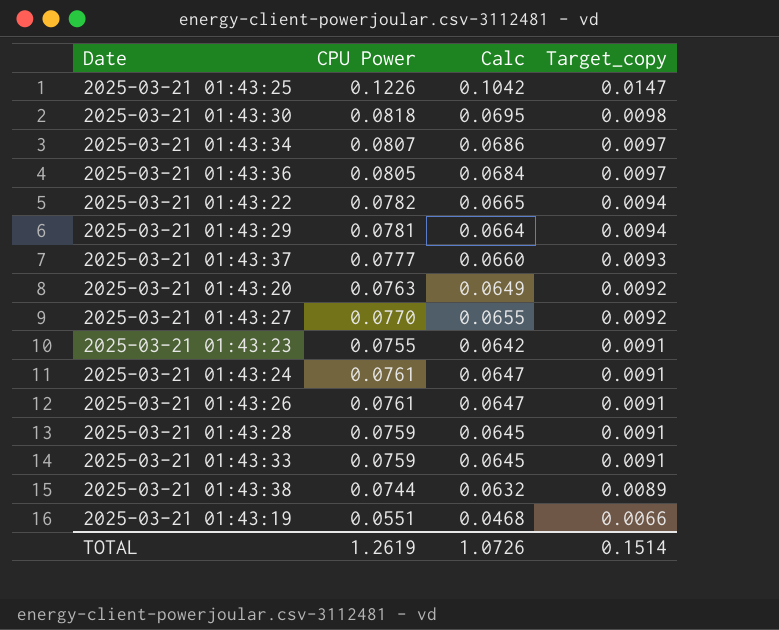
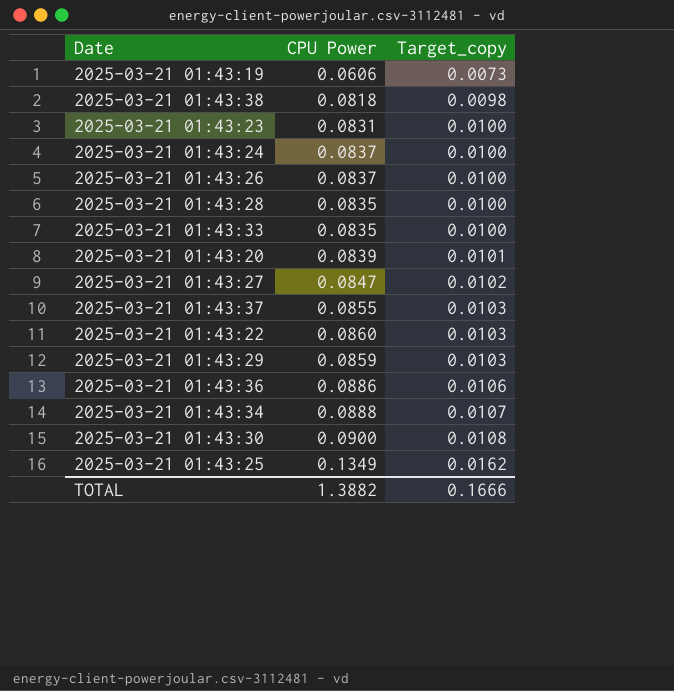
row order: Target_copy descending -> Target_copy ascending
column Calc | formula: [CPU Power] * 0.85 -> none
2025-03-21 01:43:19 | CPU Power: 0.0551 -> 0.0606
2025-03-21 01:43:19 | Target_copy: 0.0066 -> 0.0073
2025-03-21 01:43:38 | CPU Power: 0.0744 -> 0.0818
2025-03-21 01:43:38 | Target_copy: 0.0089 -> 0.0098
2025-03-21 01:43:23 | CPU Power: 0.0755 -> 0.0831
2025-03-21 01:43:23 | Target_copy: 0.0091 -> 0.0100
2025-03-21 01:43:24 | CPU Power: 0.0761 -> 0.0837
2025-03-21 01:43:24 | Target_copy: 0.0091 -> 0.0100
2025-03-21 01:43:26 | CPU Power: 0.0761 -> 0.0837
2025-03-21 01:43:26 | Target_copy: 0.0091 -> 0.0100
2025-03-21 01:43:28 | CPU Power: 0.0759 -> 0.0835
2025-03-21 01:43:28 | Target_copy: 0.0091 -> 0.0100
2025-03-21 01:43:33 | CPU Power: 0.0759 -> 0.0835
2025-03-21 01:43:33 | Target_copy: 0.0091 -> 0.0100
2025-03-21 01:43:20 | CPU Power: 0.0763 -> 0.0839
2025-03-21 01:43:20 | Target_copy: 0.0092 -> 0.0101
2025-03-21 01:43:27 | CPU Power: 0.0770 -> 0.0847
2025-03-21 01:43:27 | Target_copy: 0.0092 -> 0.0102
2025-03-21 01:43:37 | CPU Power: 0.0777 -> 0.0855
2025-03-21 01:43:37 | Target_copy: 0.0093 -> 0.0103
2025-03-21 01:43:22 | CPU Power: 0.0782 -> 0.0860
2025-03-21 01:43:22 | Target_copy: 0.0094 -> 0.0103
2025-03-21 01:43:29 | CPU Power: 0.0781 -> 0.0859
2025-03-21 01:43:29 | Target_copy: 0.0094 -> 0.0103
2025-03-21 01:43:36 | CPU Power: 0.0805 -> 0.0886
2025-03-21 01:43:36 | Target_copy: 0.0097 -> 0.0106
2025-03-21 01:43:34 | CPU Power: 0.0807 -> 0.0888
2025-03-21 01:43:34 | Target_copy: 0.0097 -> 0.0107
2025-03-21 01:43:30 | CPU Power: 0.0818 -> 0.0900
2025-03-21 01:43:30 | Target_copy: 0.0098 -> 0.0108
2025-03-21 01:43:25 | CPU Power: 0.1226 -> 0.1349
2025-03-21 01:43:25 | Target_copy: 0.0147 -> 0.0162
TOTAL | CPU Power: 1.2619 -> 1.3882
TOTAL | Target_copy: 0.1514 -> 0.1666

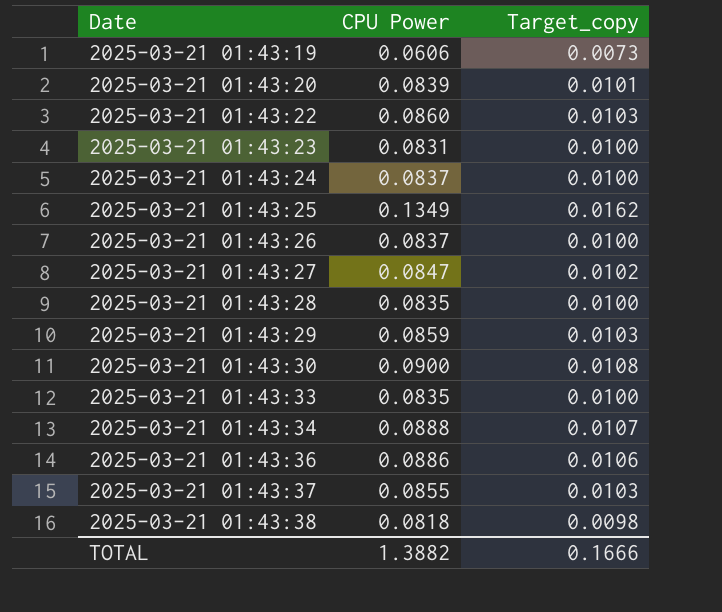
row order: Target_copy ascending -> Date ascending

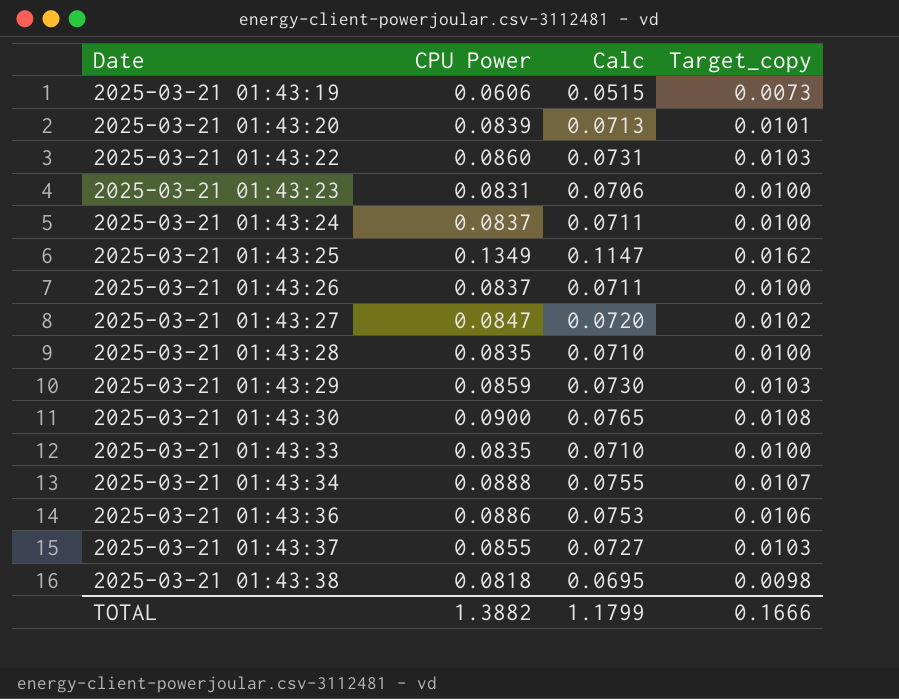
column Calc | formula: none -> [CPU Power] * 0.85

